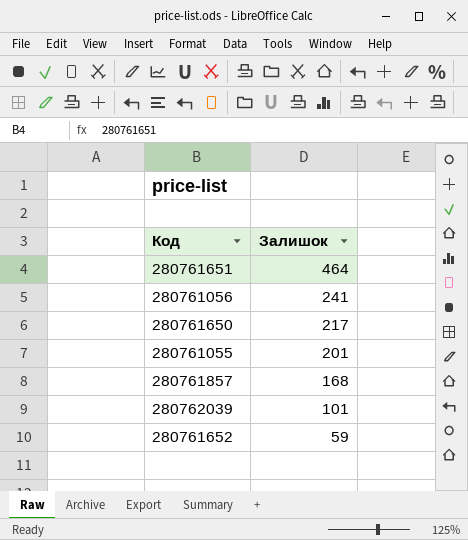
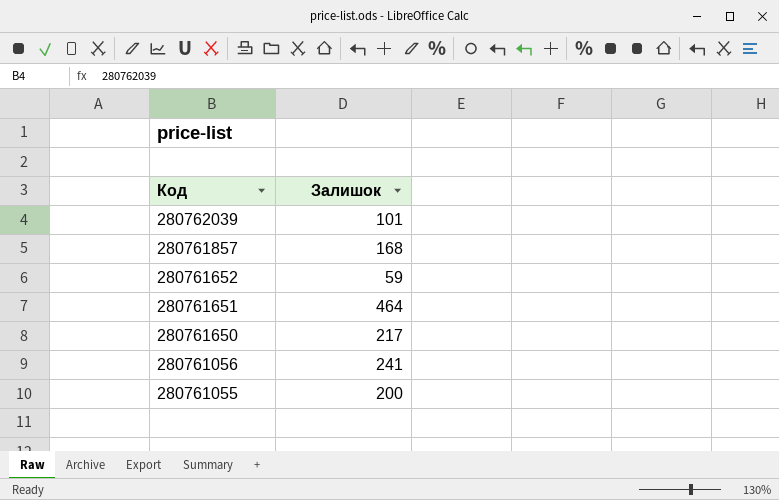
row order: Залишок descending -> Код descending
280761055 | Залишок: 201 -> 200

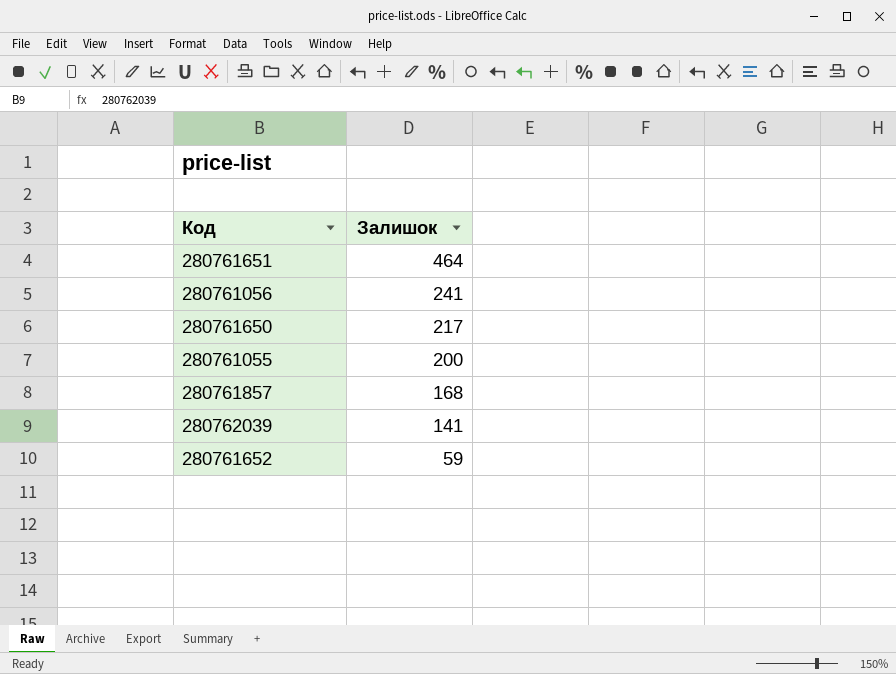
row order: Код descending -> Залишок descending
280762039 | Залишок: 101 -> 141

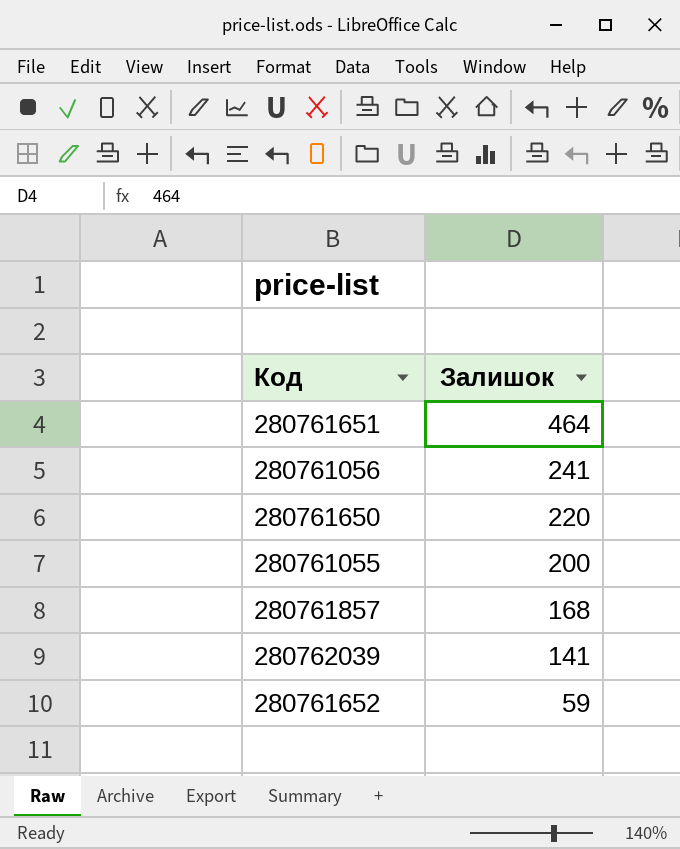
280761650 | Залишок: 217 -> 220

